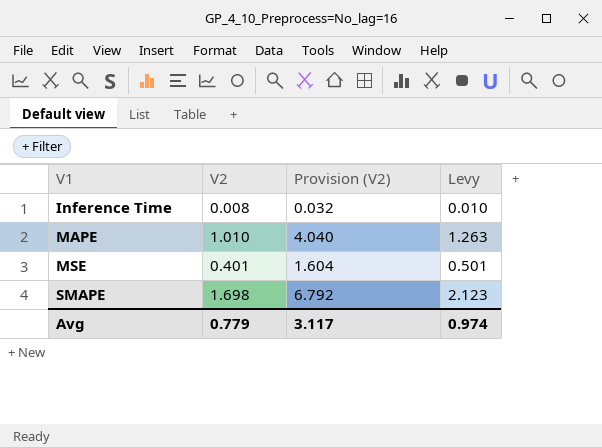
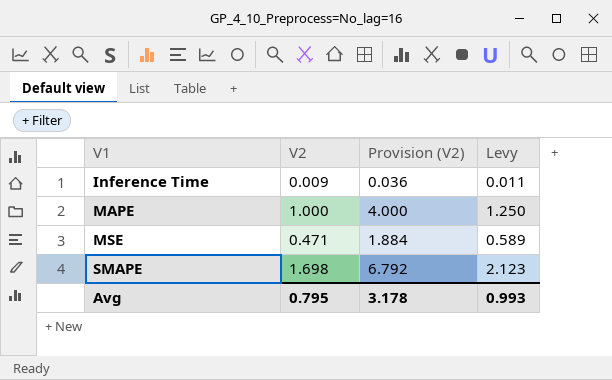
Inference Time | V2: 0.008 -> 0.009
Inference Time | Provision (V2): 0.032 -> 0.036
Inference Time | Levy: 0.010 -> 0.011
MAPE | V2: 1.010 -> 1.000
MAPE | Provision (V2): 4.040 -> 4.000
MAPE | Levy: 1.263 -> 1.250
MSE | V2: 0.401 -> 0.471
MSE | Provision (V2): 1.604 -> 1.884
MSE | Levy: 0.501 -> 0.589
Avg | V2: 0.779 -> 0.795
Avg | Provision (V2): 3.117 -> 3.178
Avg | Levy: 0.974 -> 0.993

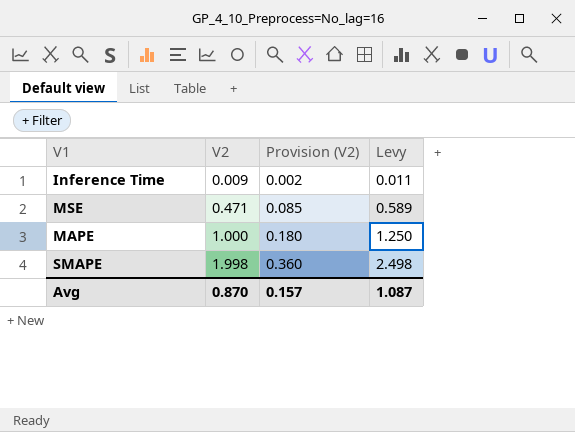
row order: V1 ascending -> V2 ascending
column Provision (V2) | formula: [V2] * 4 -> [V2] * 0.18
SMAPE | V2: 1.698 -> 1.998
SMAPE | Levy: 2.123 -> 2.498
Avg | V2: 0.795 -> 0.870
Avg | Provision (V2): 3.178 -> 0.157
Avg | Levy: 0.993 -> 1.087

